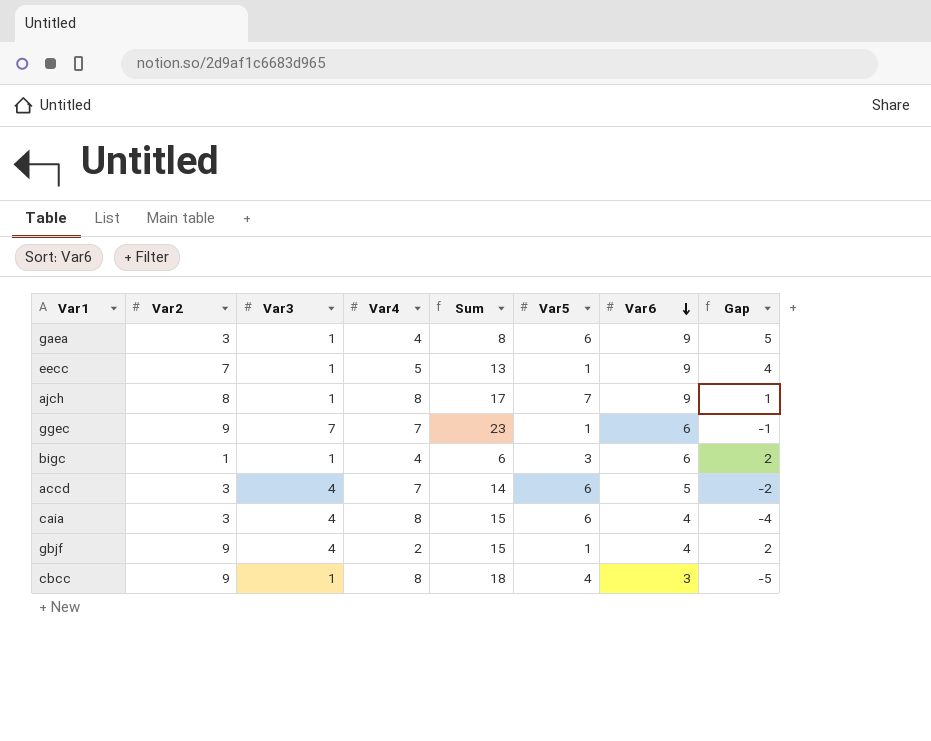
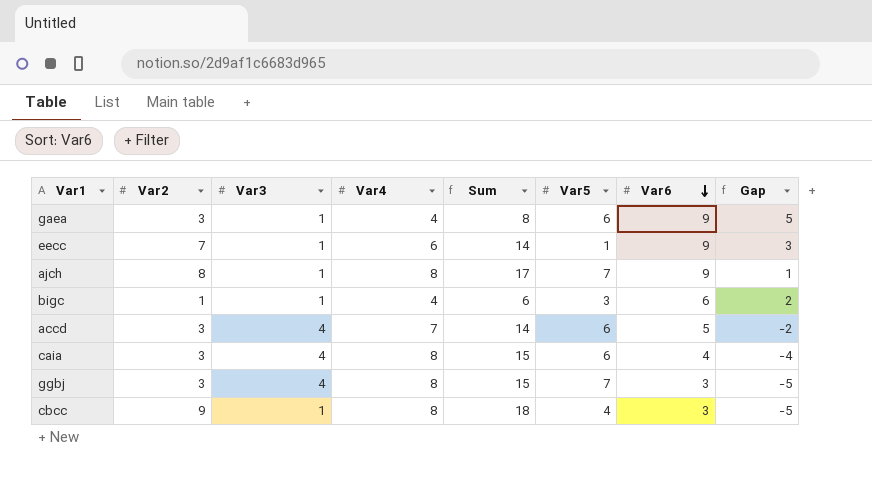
row ggec: 9 | 7 | 7 | 23 | 1 | 6 | -1 -> none
row gbjf: 9 | 4 | 2 | 15 | 1 | 4 | 2 -> none
eecc | Var4: 5 -> 6
eecc | Sum: 13 -> 14
eecc | Gap: 4 -> 3
row ggbj: none -> 3 | 4 | 8 | 15 | 7 | 3 | -5

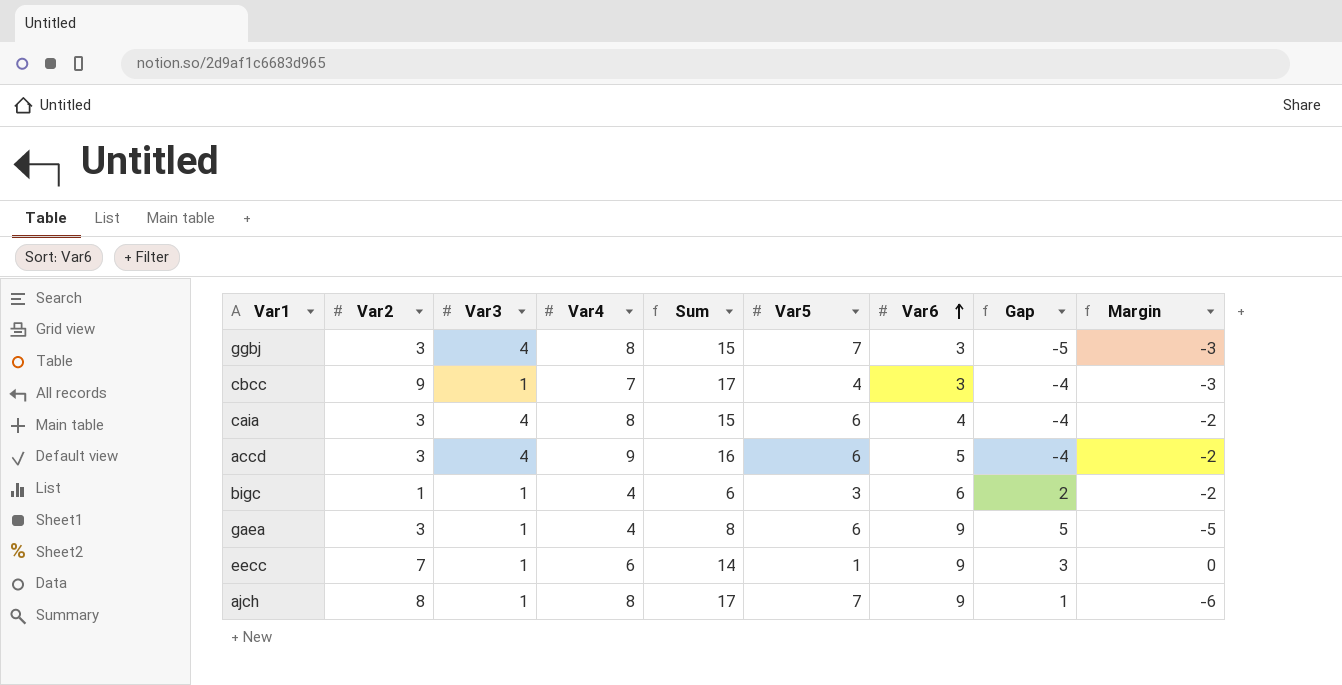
row order: Var6 descending -> Var6 ascending
column Margin | formula: none -> [Var3] - [Var5]
cbcc | Var4: 8 -> 7
cbcc | Sum: 18 -> 17
cbcc | Gap: -5 -> -4
accd | Var4: 7 -> 9
accd | Sum: 14 -> 16
accd | Gap: -2 -> -4

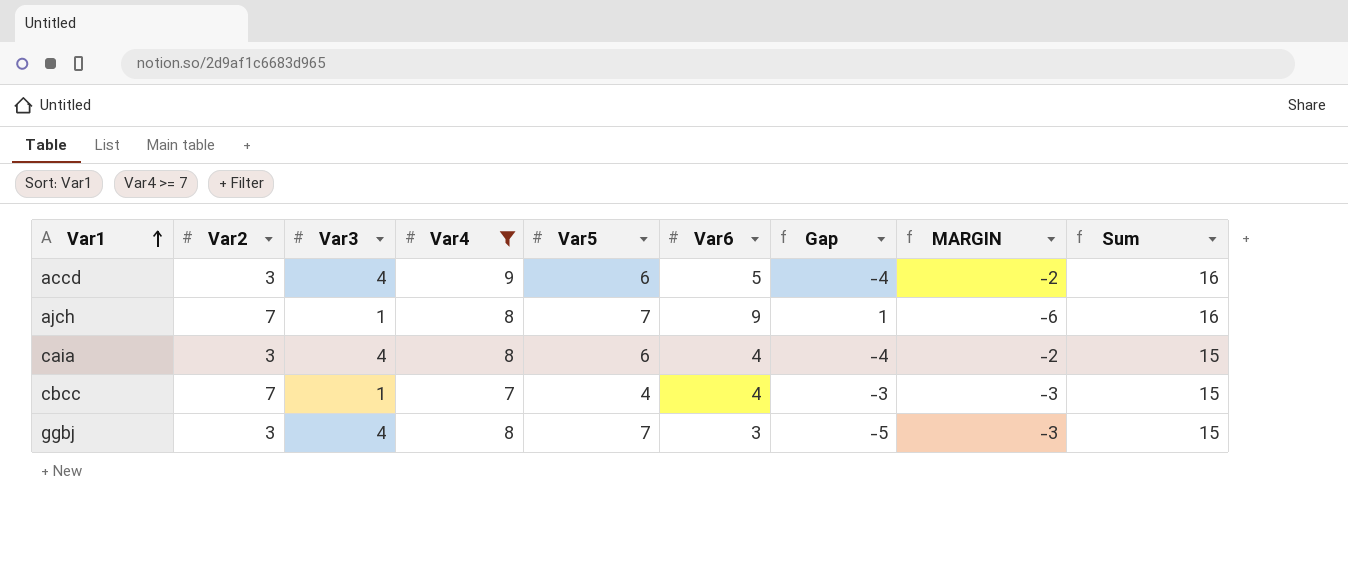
filter: none -> Var4 >= 7
row order: Var6 ascending -> Var1 ascending
column name: Margin -> MARGIN
column Sum | position: 5 -> 9
ajch | Var2: 8 -> 7
ajch | Sum: 17 -> 16
cbcc | Var2: 9 -> 7
cbcc | Var6: 3 -> 4
cbcc | Gap: -4 -> -3
cbcc | Sum: 17 -> 15

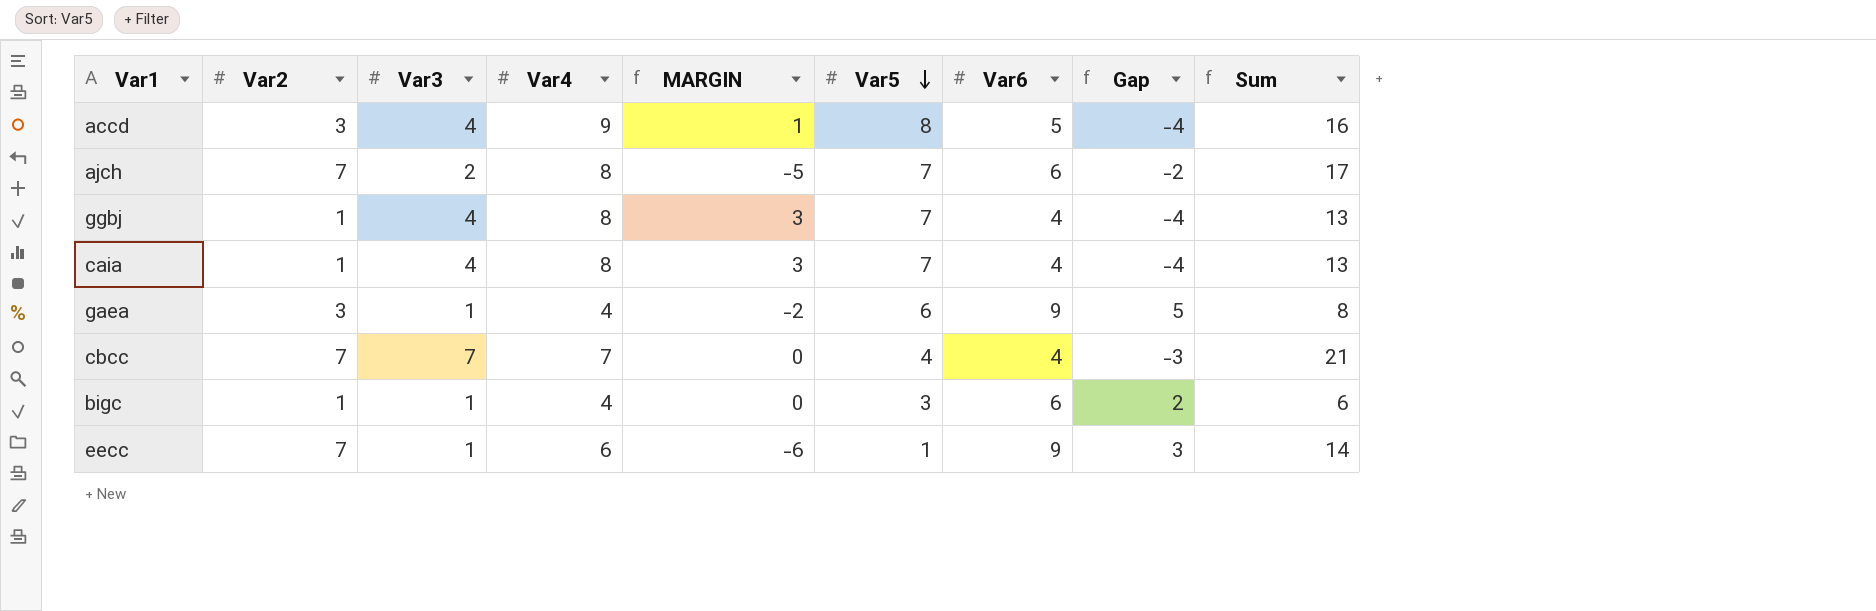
filter: Var4 >= 7 -> none
row order: Var1 ascending -> Var5 descending
column MARGIN | formula: [Var3] - [Var5] -> [Var3] - [Var2]
column MARGIN | position: 8 -> 5
accd | Var5: 6 -> 8
ajch | Var3: 1 -> 2
ajch | Var6: 9 -> 6
ajch | Gap: 1 -> -2
ajch | Sum: 16 -> 17
ggbj | Var2: 3 -> 1
ggbj | Var6: 3 -> 4
ggbj | Gap: -5 -> -4
ggbj | Sum: 15 -> 13
caia | Var2: 3 -> 1
caia | Var5: 6 -> 7
caia | Sum: 15 -> 13
cbcc | Var3: 1 -> 7
cbcc | Sum: 15 -> 21

